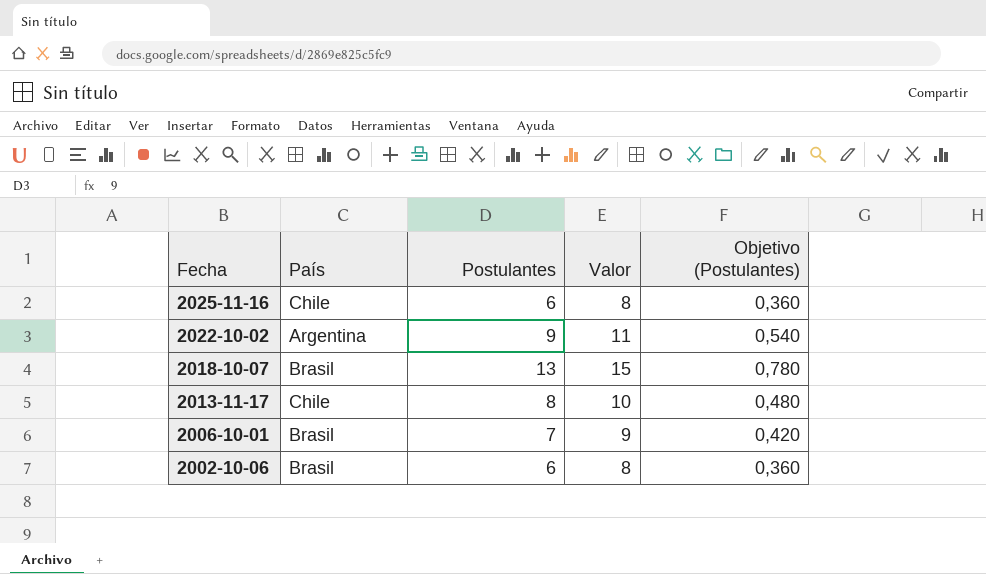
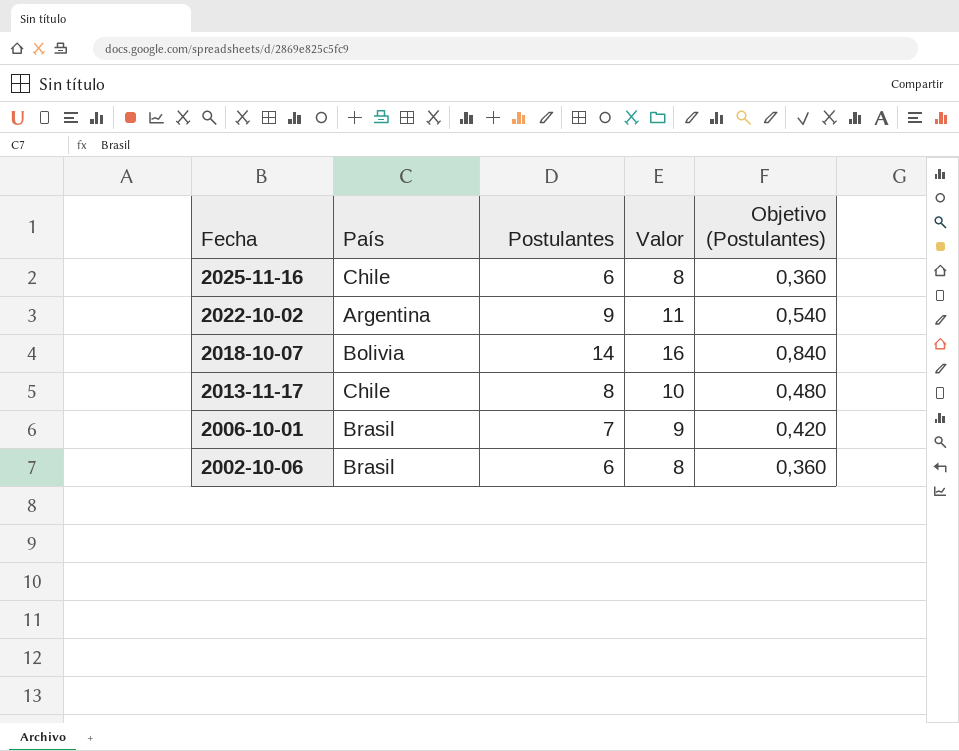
2018-10-07 | País: Brasil -> Bolivia
2018-10-07 | Postulantes: 13 -> 14
2018-10-07 | Valor: 15 -> 16
2018-10-07 | Objetivo (Postulantes): 0,780 -> 0,840

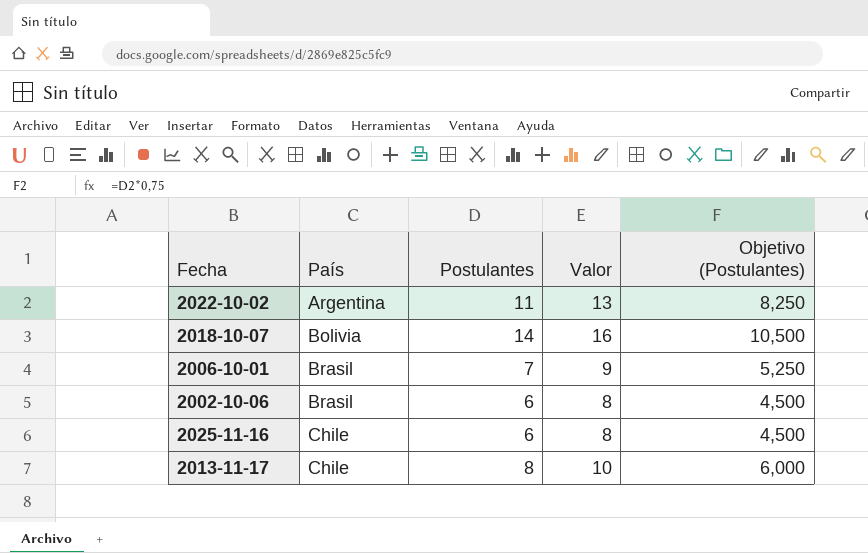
row order: Fecha descending -> País ascending
column Objetivo (Postulantes) | formula: [Postulantes] * 0,06 -> [Postulantes] * 0,75
2022-10-02 | Postulantes: 9 -> 11
2022-10-02 | Valor: 11 -> 13

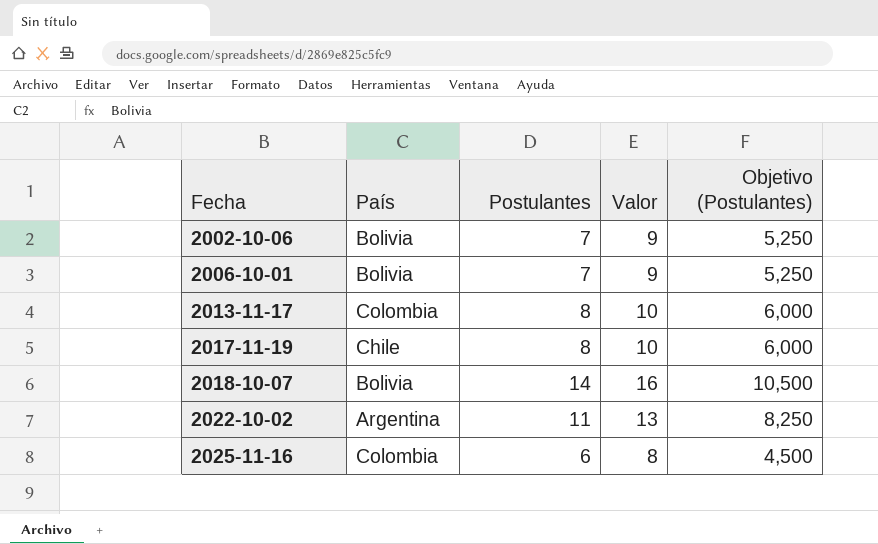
row order: País ascending -> Fecha ascending
2002-10-06 | País: Brasil -> Bolivia
2002-10-06 | Postulantes: 6 -> 7
2002-10-06 | Valor: 8 -> 9
2002-10-06 | Objetivo (Postulantes): 4,500 -> 5,250
2006-10-01 | País: Brasil -> Bolivia
2013-11-17 | País: Chile -> Colombia
row 2017-11-19: none -> Chile | 8 | 10 | 6,000
2025-11-16 | País: Chile -> Colombia

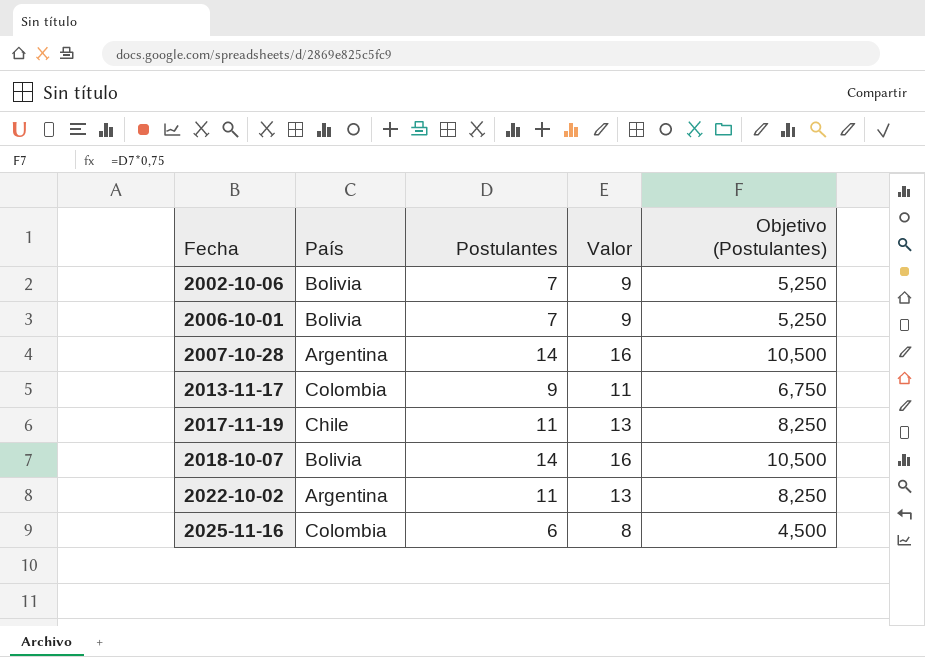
row 2007-10-28: none -> Argentina | 14 | 16 | 10,500
2013-11-17 | Postulantes: 8 -> 9
2013-11-17 | Valor: 10 -> 11
2013-11-17 | Objetivo (Postulantes): 6,000 -> 6,750
2017-11-19 | Postulantes: 8 -> 11
2017-11-19 | Valor: 10 -> 13
2017-11-19 | Objetivo (Postulantes): 6,000 -> 8,250

